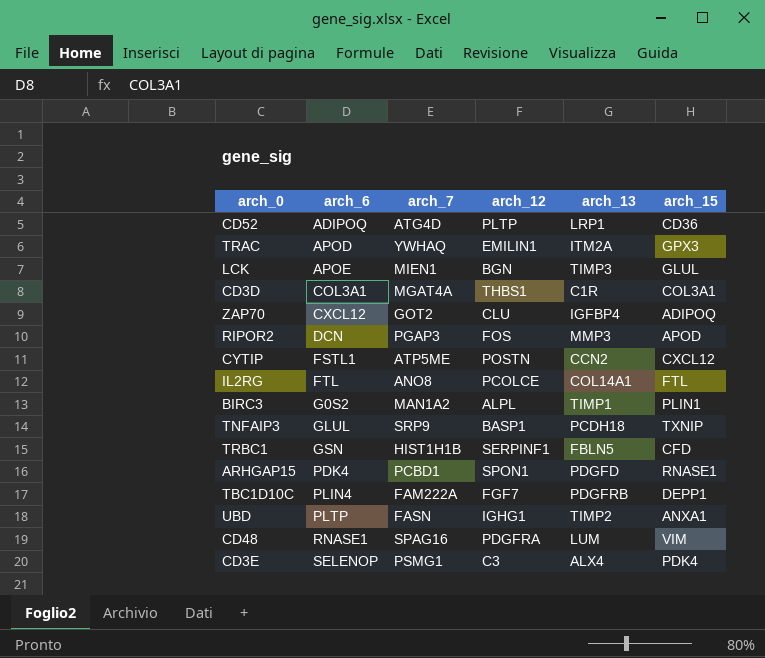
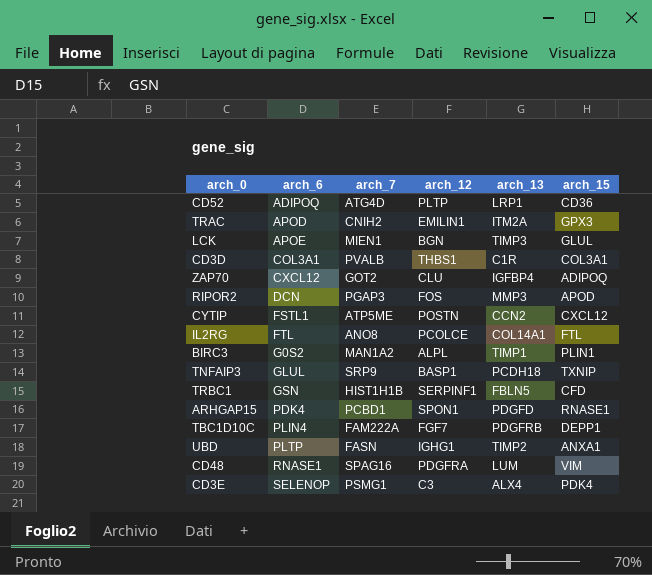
TRAC | arch_7: YWHAQ -> CNIH2
CD3D | arch_7: MGAT4A -> PVALB

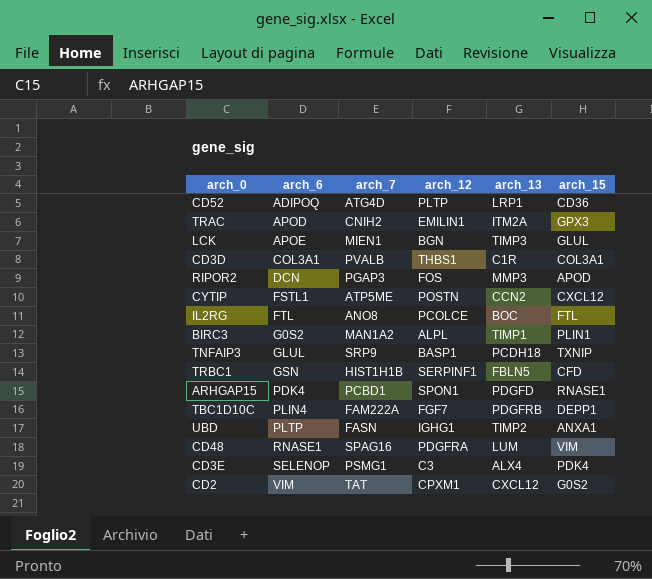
row ZAP70: CXCL12 | GOT2 | CLU | IGFBP4 | ADIPOQ -> none
IL2RG | arch_13: COL14A1 -> BOC
row CD2: none -> VIM | TAT | CPXM1 | CXCL12 | G0S2

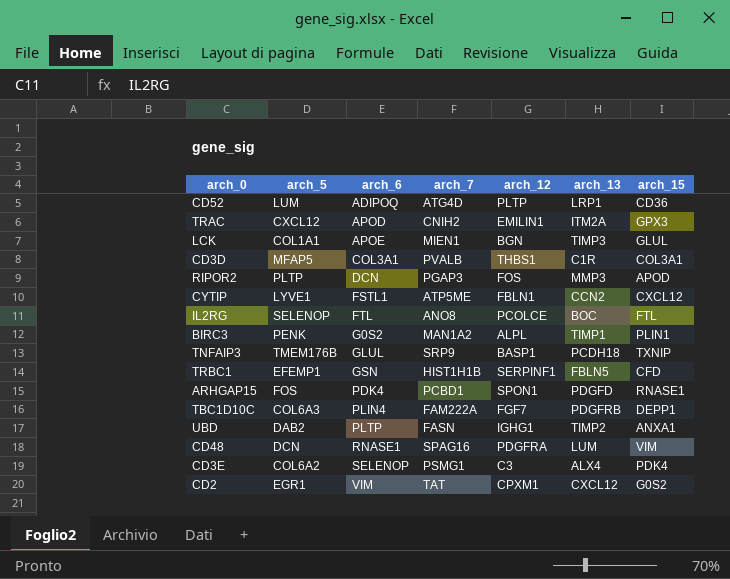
column arch_5 | position: none -> 2
CYTIP | arch_12: POSTN -> FBLN1

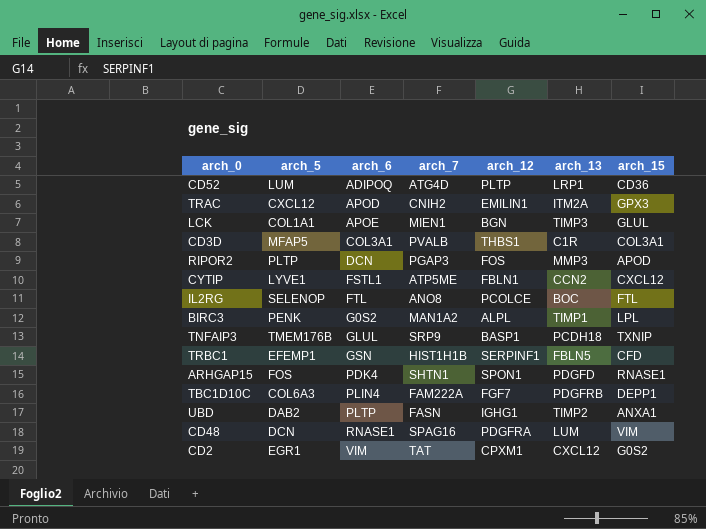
row CD3E: COL6A2 | SELENOP | PSMG1 | C3 | ALX4 | PDK4 -> none
BIRC3 | arch_15: PLIN1 -> LPL
ARHGAP15 | arch_7: PCBD1 -> SHTN1

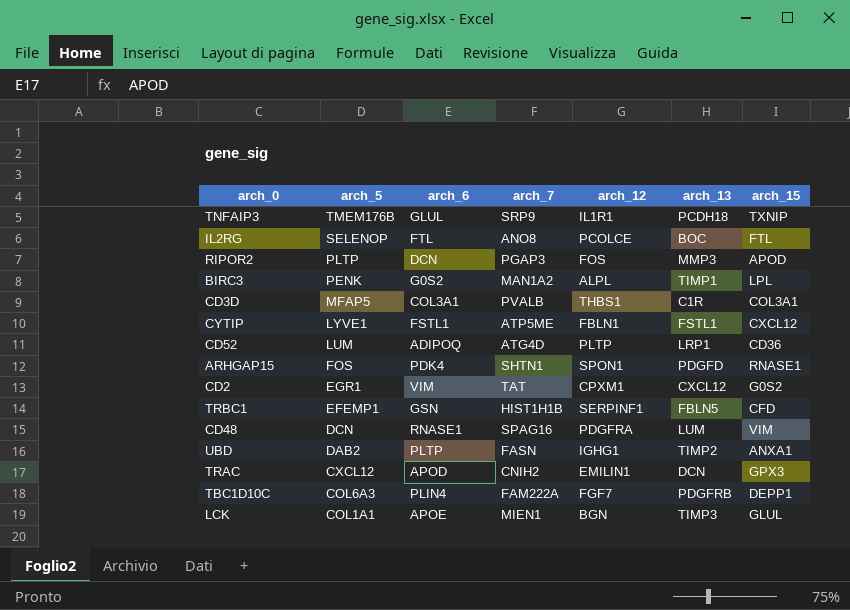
row order: arch_6 ascending -> arch_5 descending
TNFAIP3 | arch_12: BASP1 -> IL1R1
CYTIP | arch_13: CCN2 -> FSTL1
TRAC | arch_13: ITM2A -> DCN

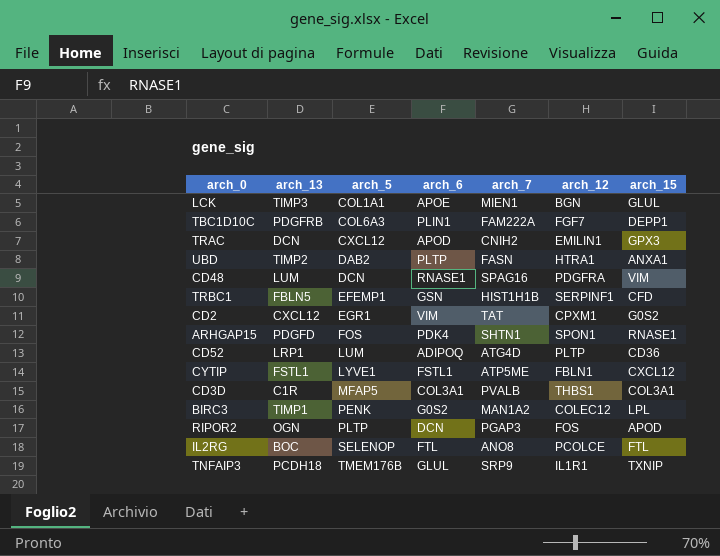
row order: arch_5 descending -> arch_5 ascending
column arch_13 | position: 6 -> 2
TBC1D10C | arch_6: PLIN4 -> PLIN1
UBD | arch_12: IGHG1 -> HTRA1
BIRC3 | arch_12: ALPL -> COLEC12
RIPOR2 | arch_13: MMP3 -> OGN

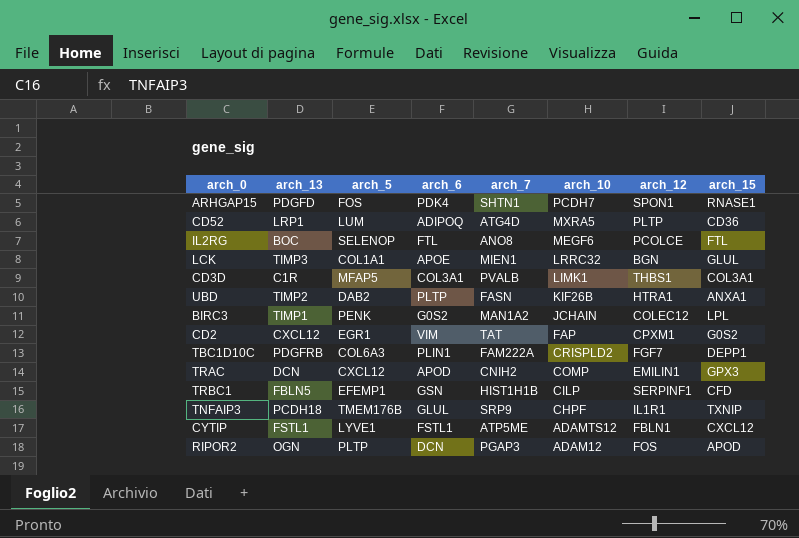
row order: arch_5 ascending -> arch_10 descending
column arch_10 | position: none -> 6
row CD48: LUM | DCN | RNASE1 | SPAG16 | PDGFRA | VIM -> none

